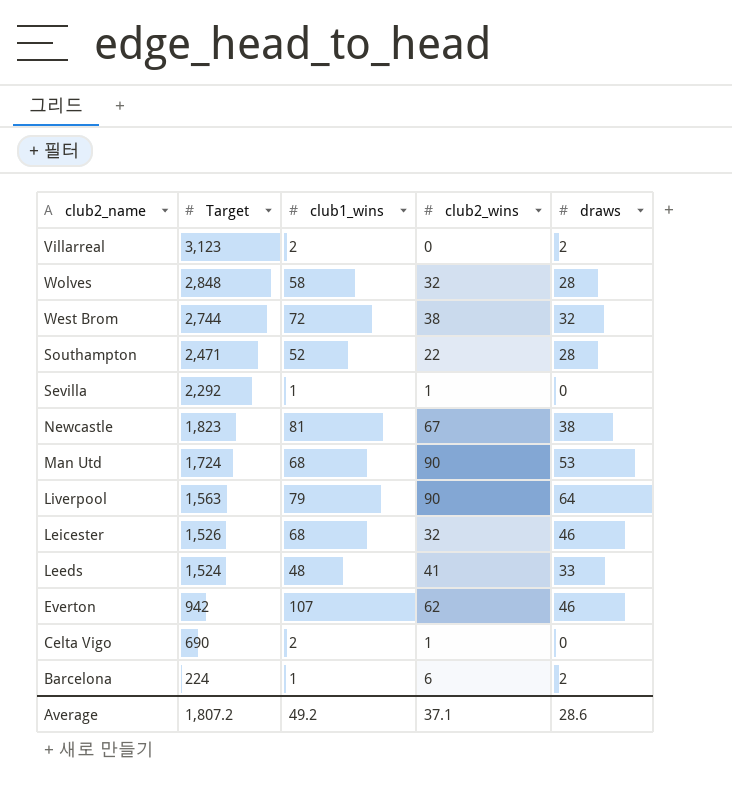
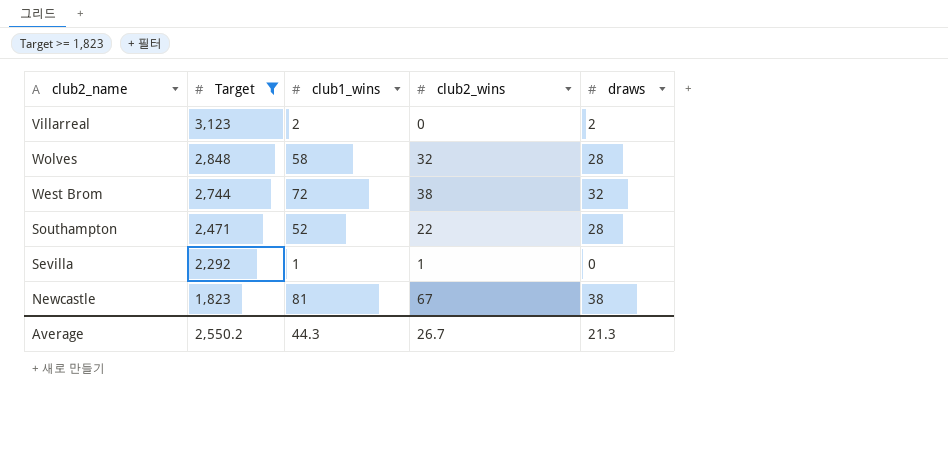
filter: none -> Target >= 1,823
Average | Target: 1,807.2 -> 2,550.2
Average | club1_wins: 49.2 -> 44.3
Average | club2_wins: 37.1 -> 26.7
Average | draws: 28.6 -> 21.3

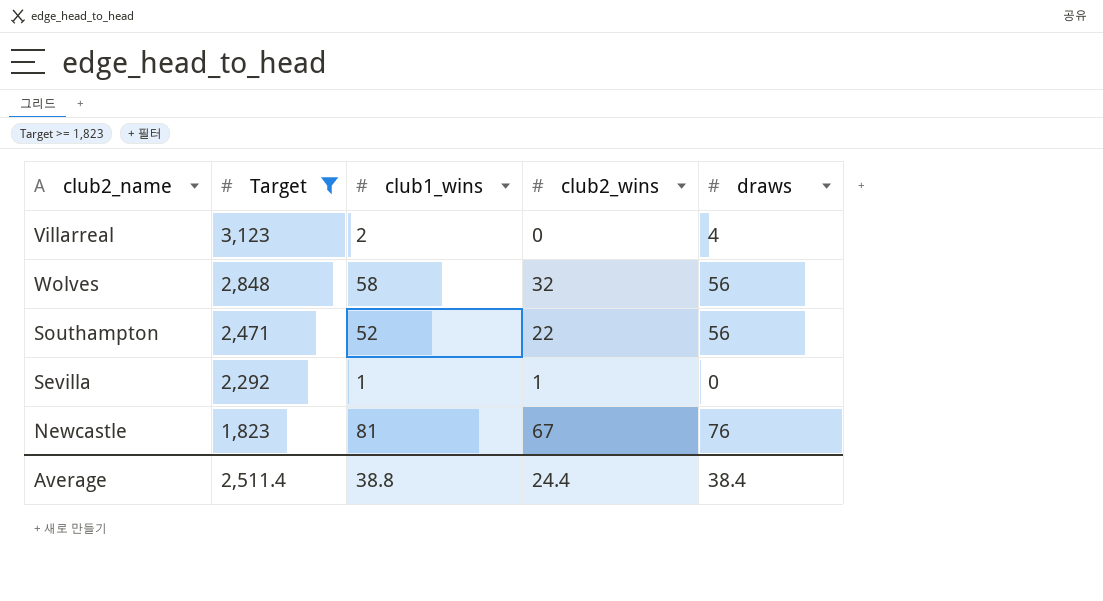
row West Brom: 2,744 | 72 | 38 | 32 -> none
Villarreal | draws: 2 -> 4
Wolves | draws: 28 -> 56
Southampton | draws: 28 -> 56
Newcastle | draws: 38 -> 76
Average | Target: 2,550.2 -> 2,511.4
Average | club1_wins: 44.3 -> 38.8
Average | club2_wins: 26.7 -> 24.4
Average | draws: 21.3 -> 38.4

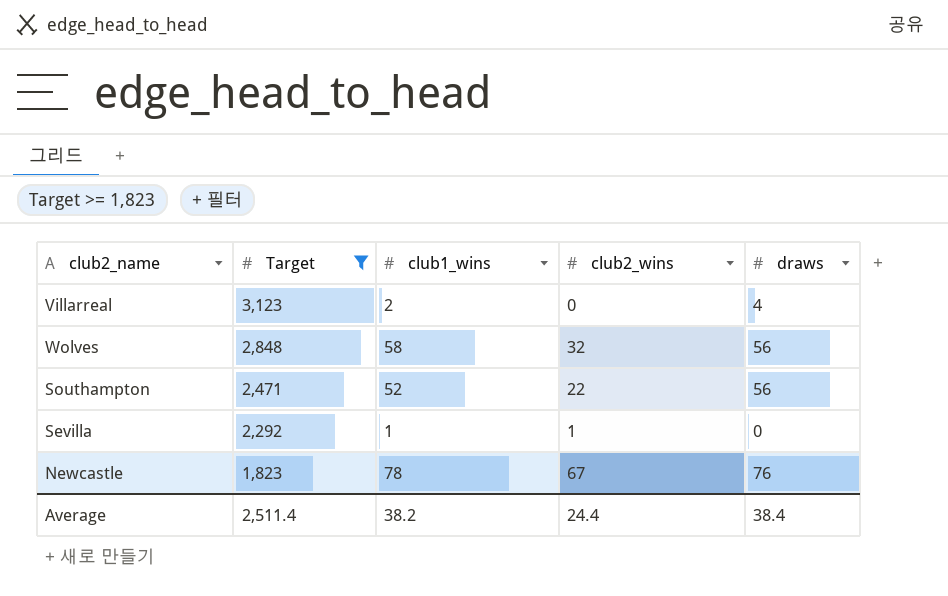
Newcastle | club1_wins: 81 -> 78
Average | club1_wins: 38.8 -> 38.2

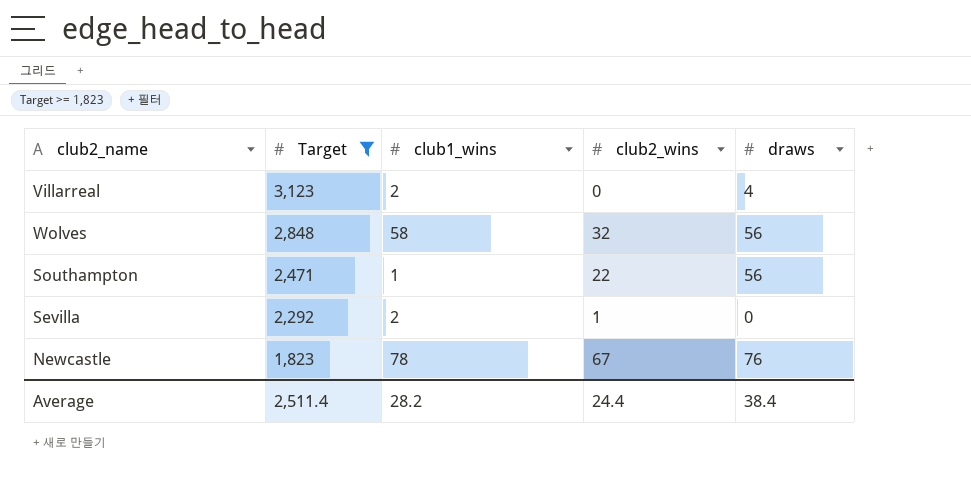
Southampton | club1_wins: 52 -> 1
Sevilla | club1_wins: 1 -> 2
Average | club1_wins: 38.2 -> 28.2

